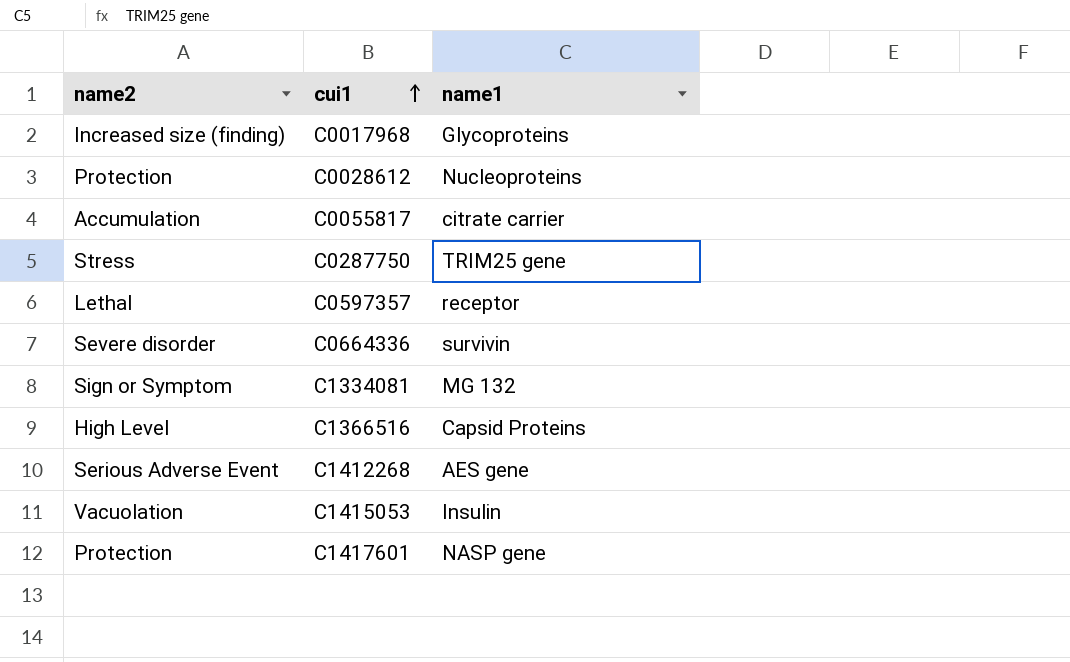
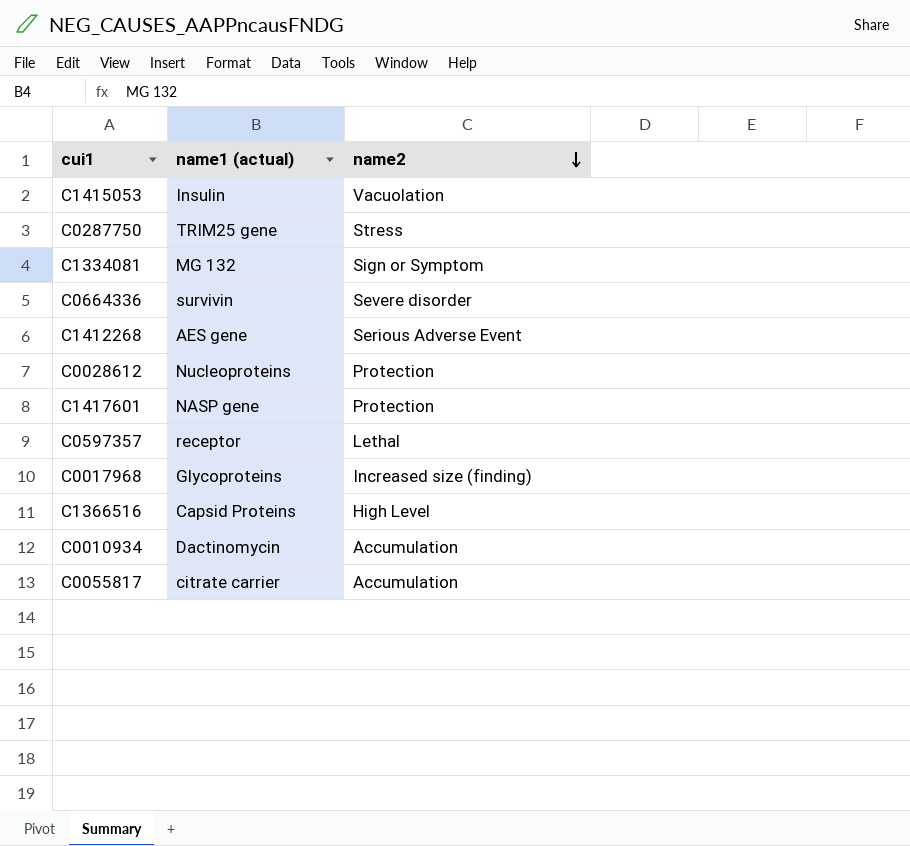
row order: cui1 ascending -> name2 descending
column name: name1 -> name1 (actual)
column name2 | position: 1 -> 3
row C0010934: none -> Dactinomycin | Accumulation

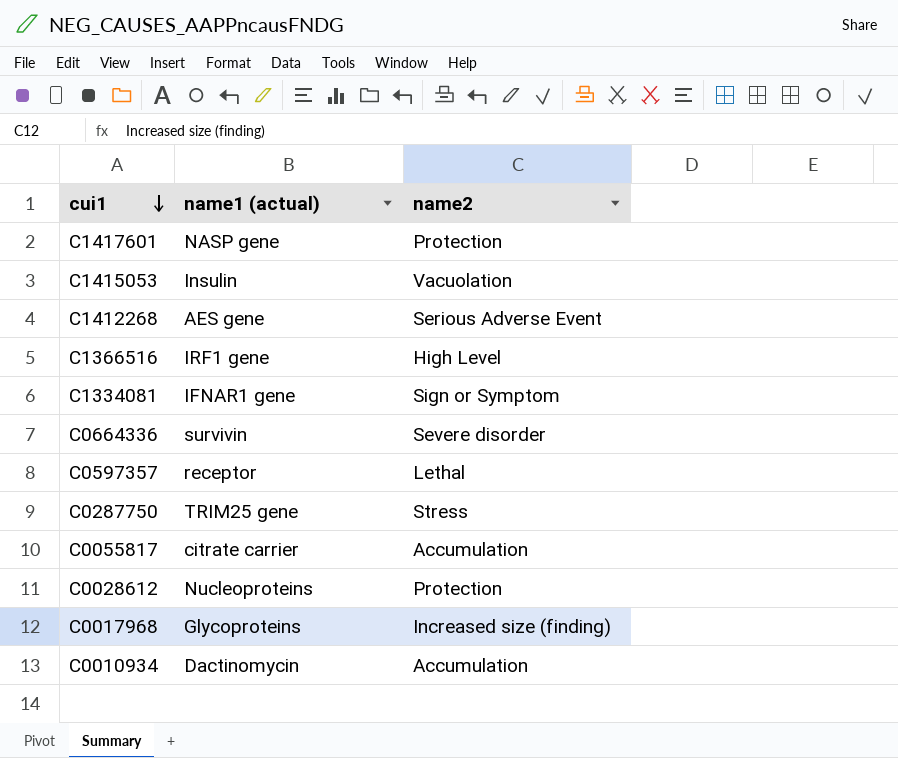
row order: name2 descending -> cui1 descending
C1366516 | name1 (actual): Capsid Proteins -> IRF1 gene
C1334081 | name1 (actual): MG 132 -> IFNAR1 gene

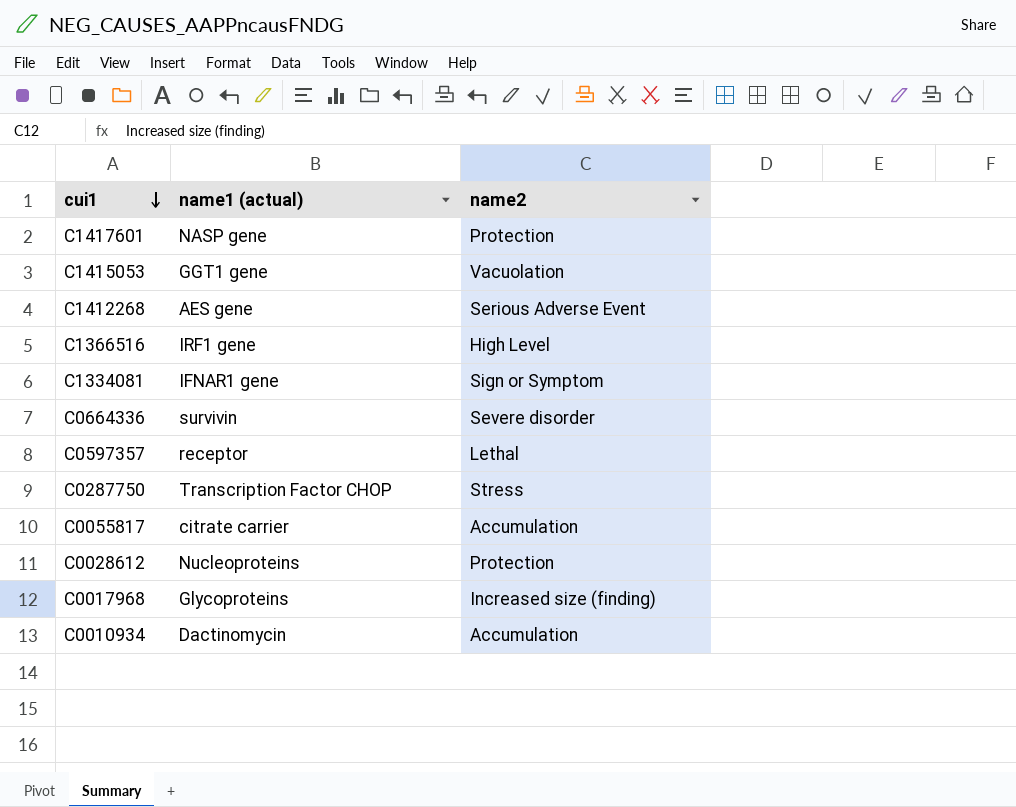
C1415053 | name1 (actual): Insulin -> GGT1 gene
C0287750 | name1 (actual): TRIM25 gene -> Transcription Factor CHOP

